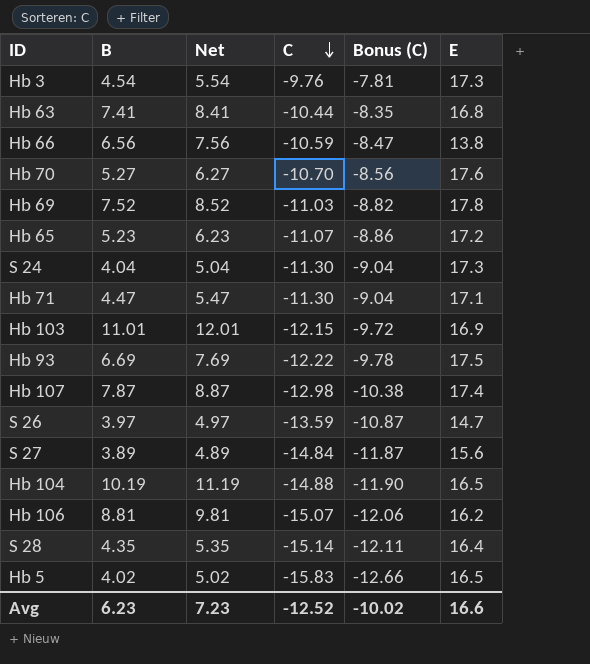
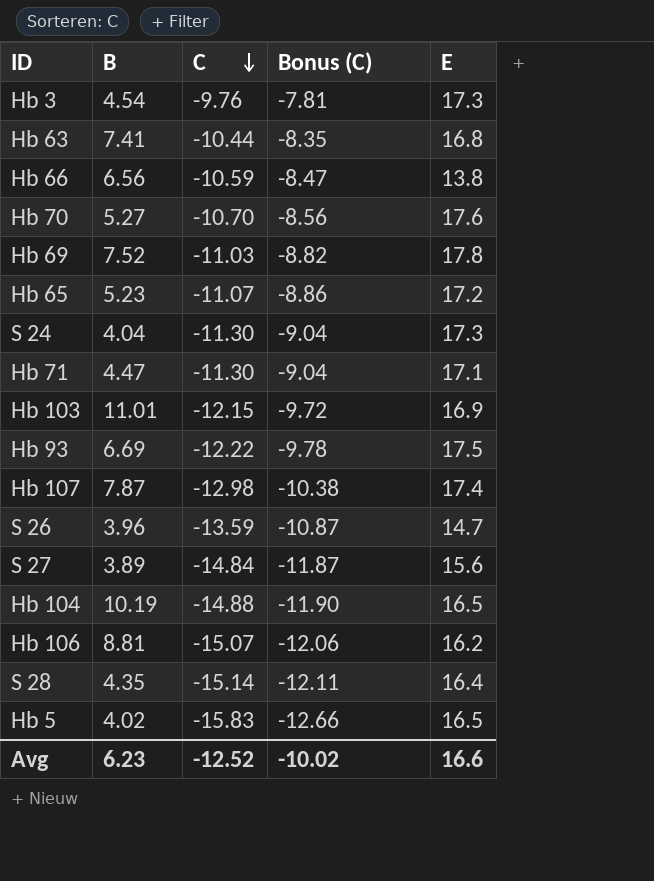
column Net | formula: [B] + 1 -> none
S 26 | B: 3.97 -> 3.96

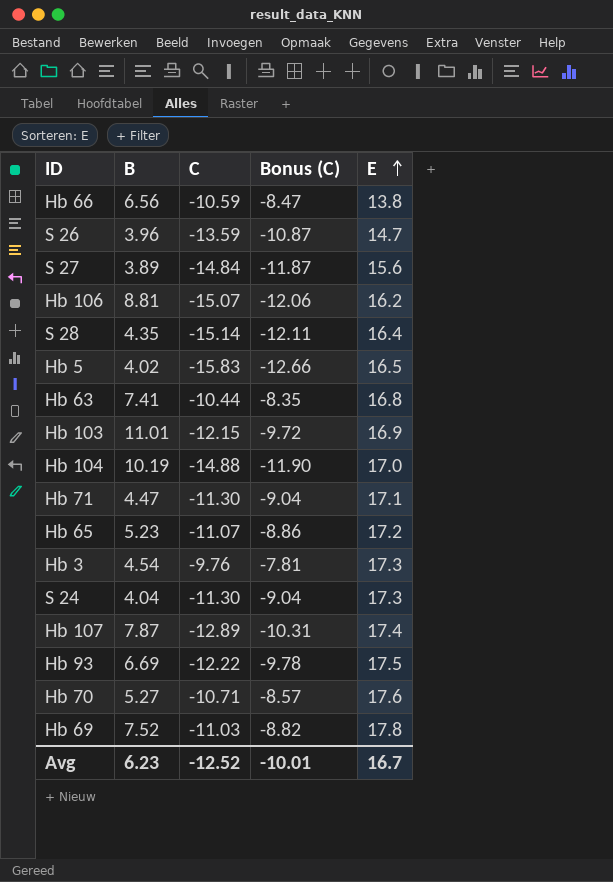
row order: C descending -> E ascending
Hb 104 | E: 16.5 -> 17.0
Hb 107 | C: -12.98 -> -12.89
Hb 107 | Bonus (C): -10.38 -> -10.31
Hb 70 | C: -10.70 -> -10.71
Hb 70 | Bonus (C): -8.56 -> -8.57
Avg | Bonus (C): -10.02 -> -10.01
Avg | E: 16.6 -> 16.7

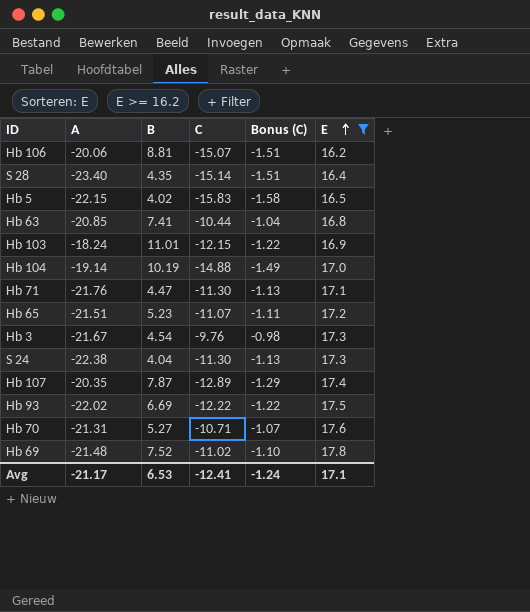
filter: none -> E >= 16.2
column A | position: none -> 2
column Bonus (C) | formula: [C] * 0.8 -> [C] * 0.1
Hb 69 | C: -11.03 -> -11.02
Avg | B: 6.23 -> 6.53
Avg | C: -12.52 -> -12.41
Avg | Bonus (C): -10.01 -> -1.24
Avg | E: 16.7 -> 17.1

